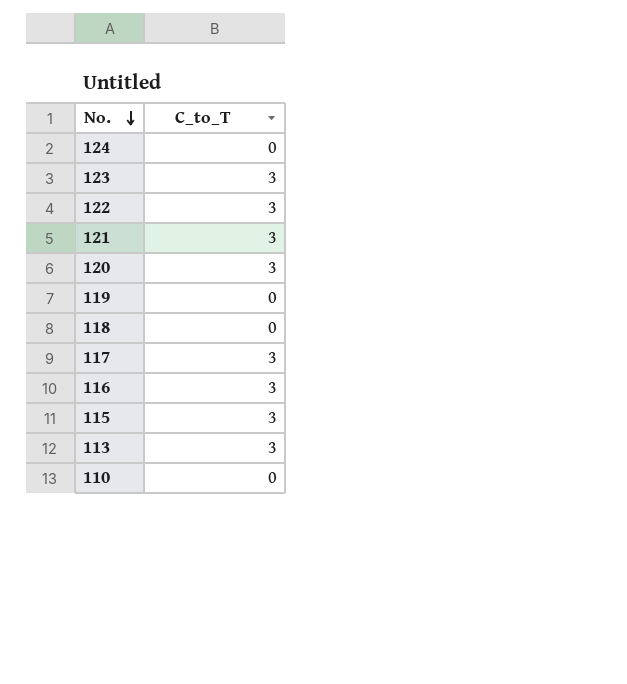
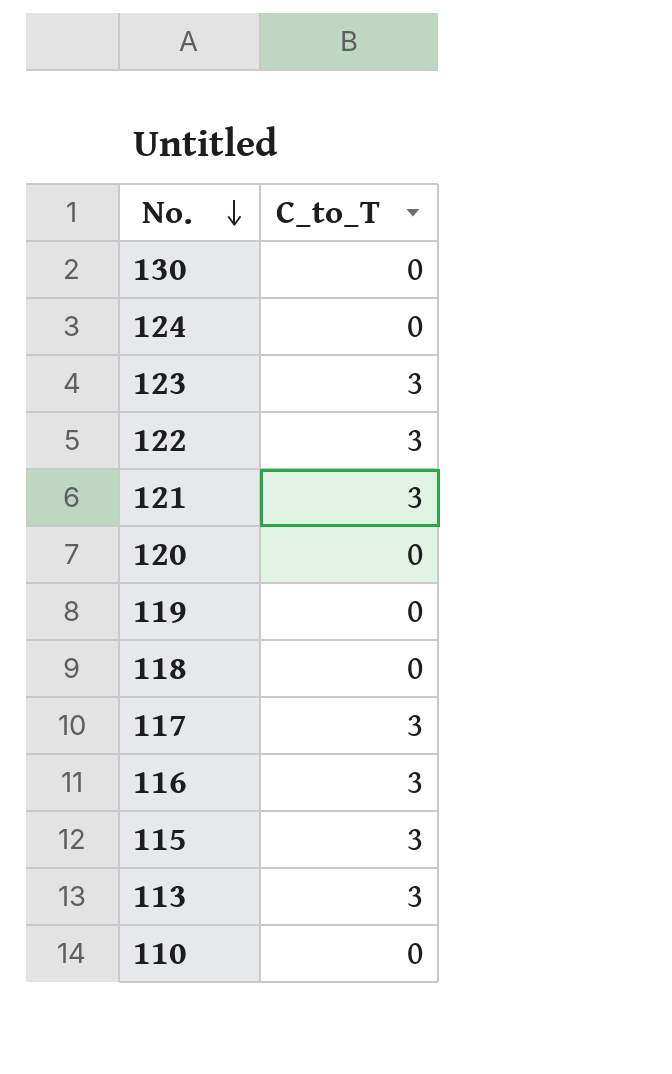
row 130: none -> 0
120 | C_to_T: 3 -> 0

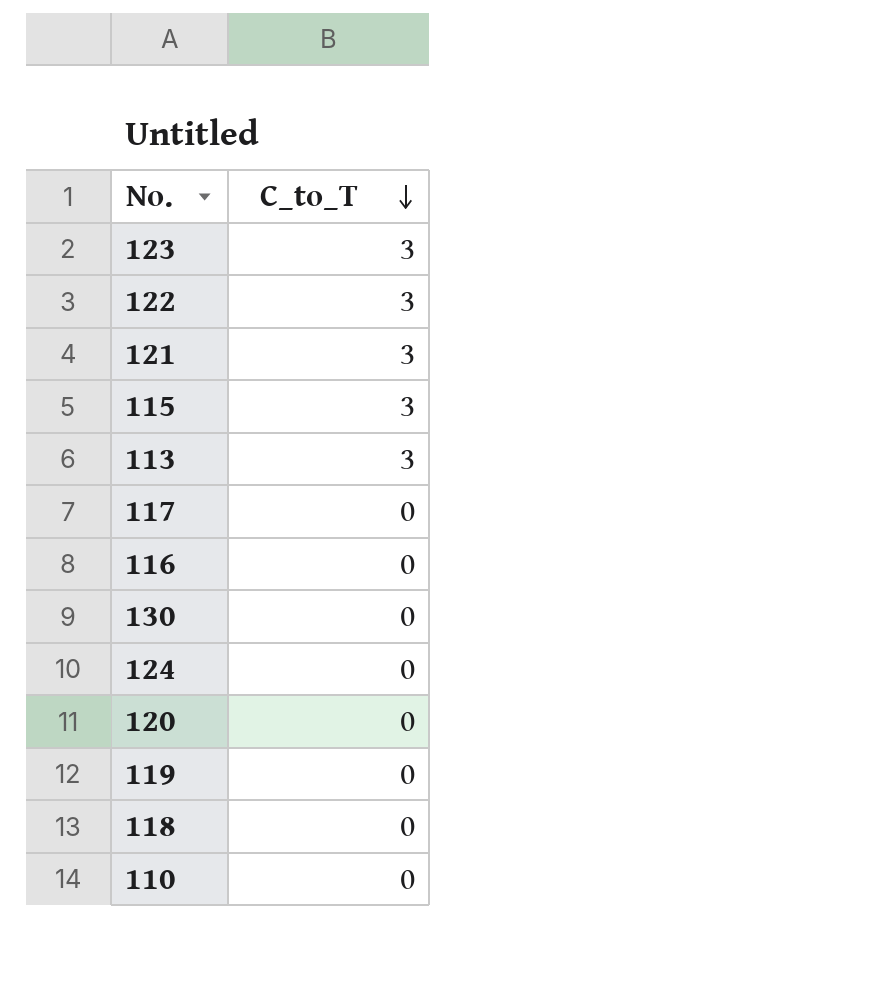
row order: No. descending -> C_to_T descending
117 | C_to_T: 3 -> 0
116 | C_to_T: 3 -> 0

